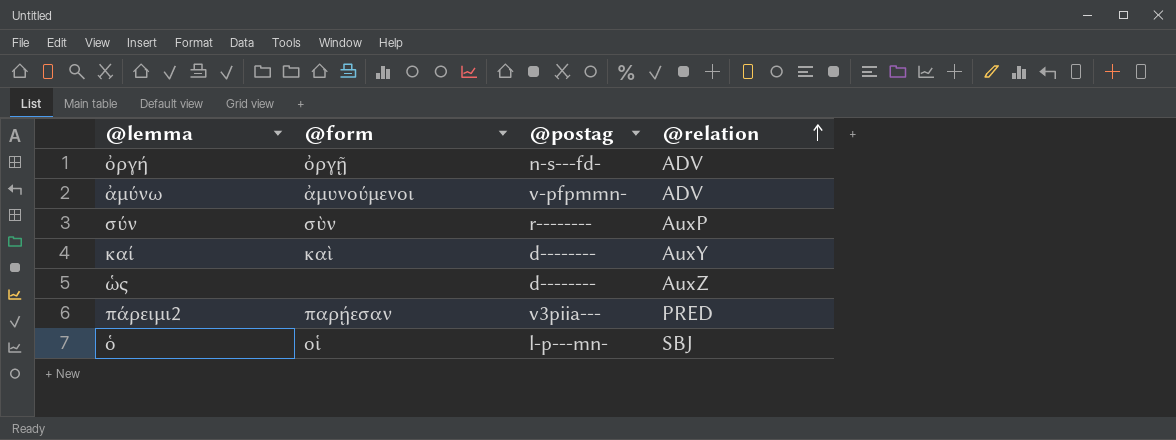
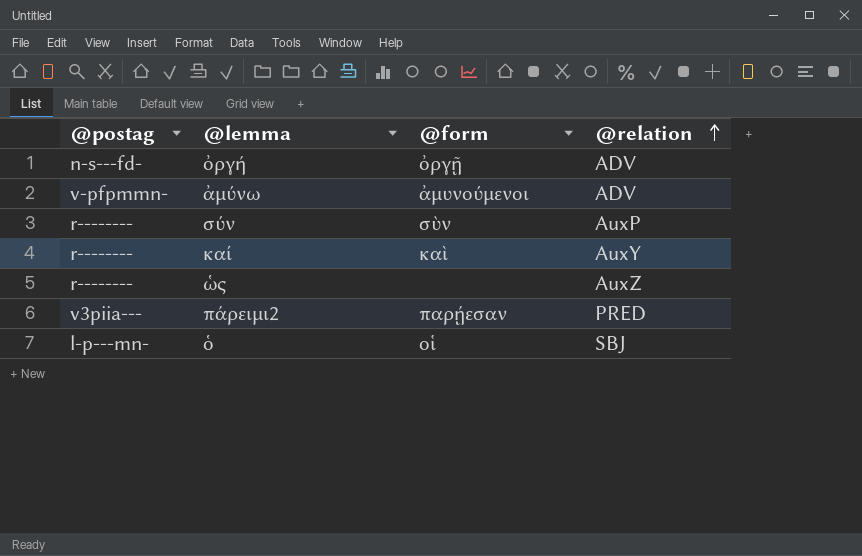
column @postag | position: 3 -> 1
καί | @postag: d-------- -> r--------
ὡς | @postag: d-------- -> r--------

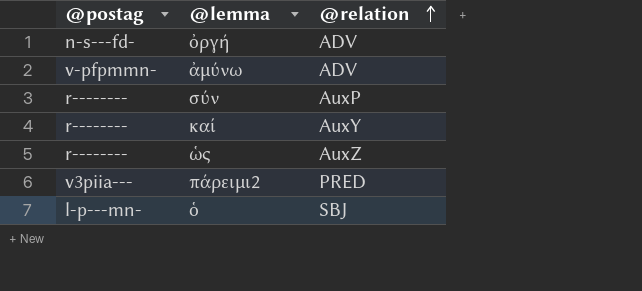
column @form | position: 3 -> none

